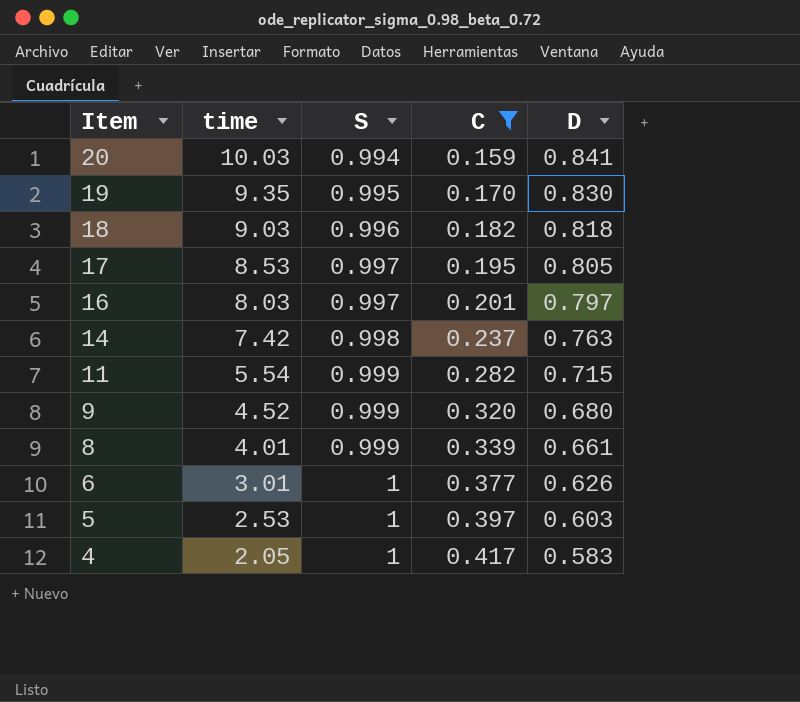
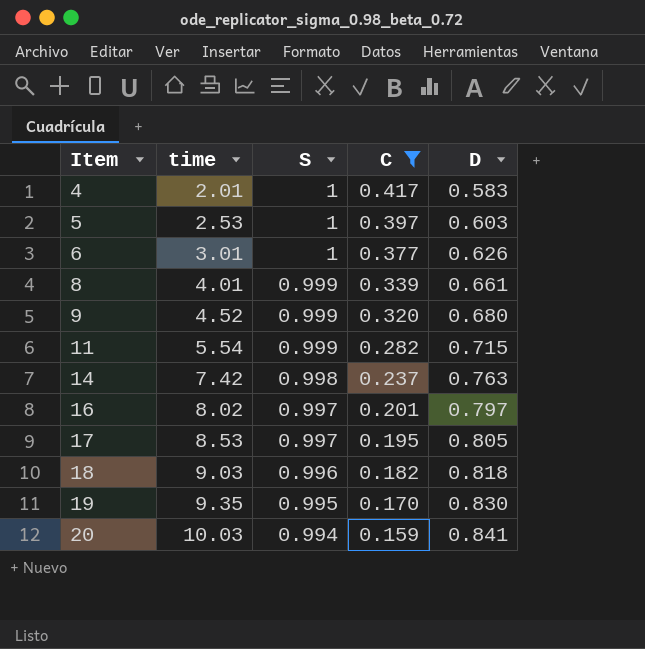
row order: Item descending -> Item ascending
4 | time: 2.05 -> 2.01
16 | time: 8.03 -> 8.02

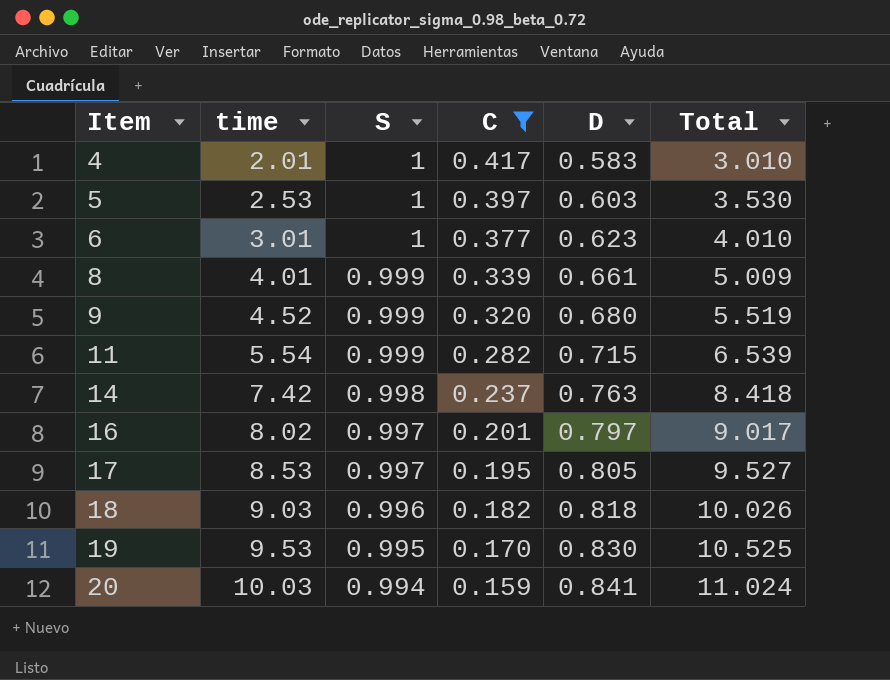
column Total | formula: none -> [time] + [S]
6 | D: 0.626 -> 0.623
19 | time: 9.35 -> 9.53

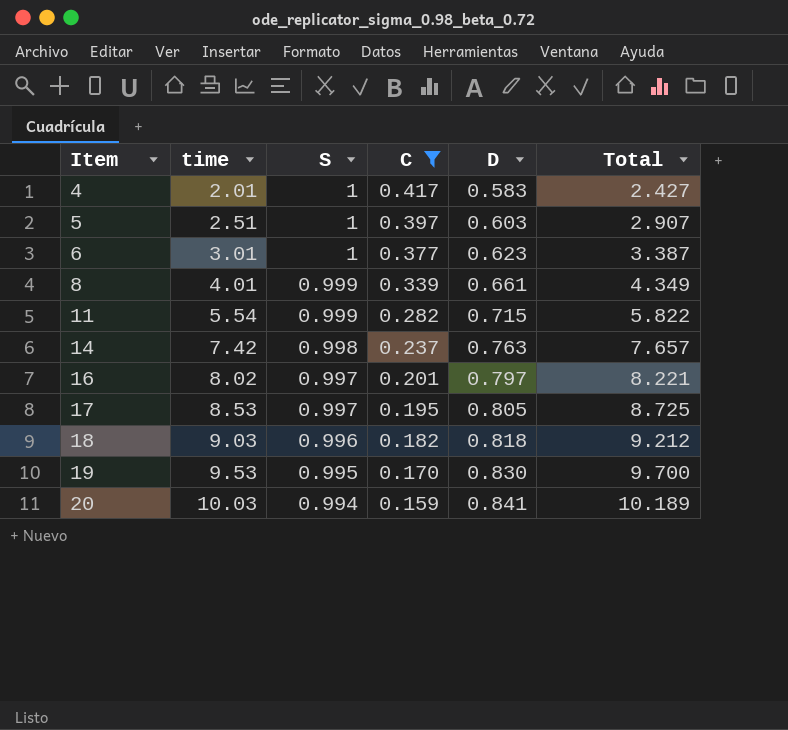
column Total | formula: [time] + [S] -> [time] + [C]
row 9: 4.52 | 0.999 | 0.320 | 0.680 | 5.519 -> none
5 | time: 2.53 -> 2.51

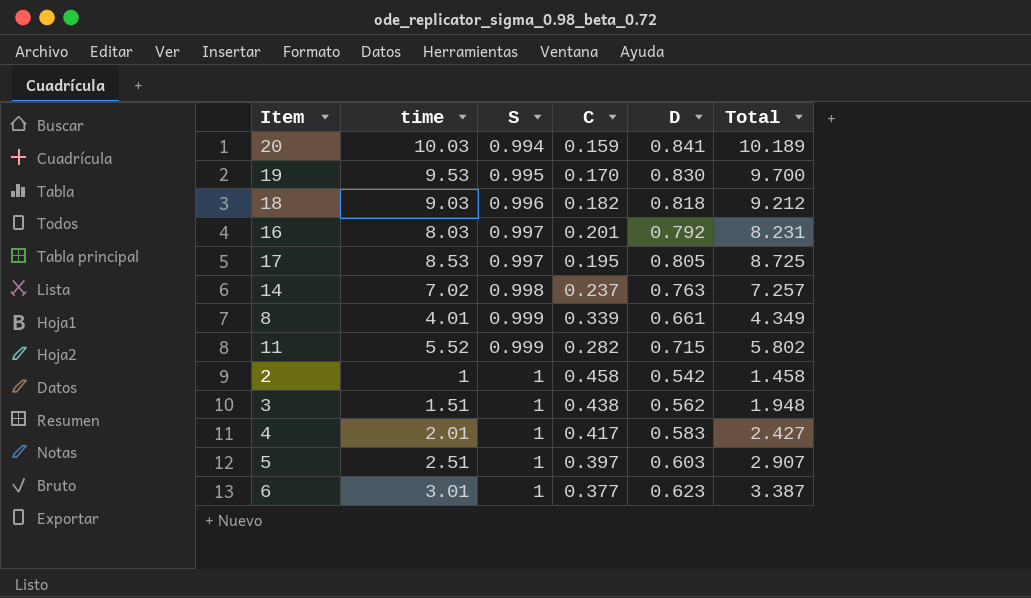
filter: C <= 0.417 -> none
row order: Item ascending -> S ascending
16 | time: 8.02 -> 8.03
16 | D: 0.797 -> 0.792
16 | Total: 8.221 -> 8.231
14 | time: 7.42 -> 7.02
14 | Total: 7.657 -> 7.257
11 | time: 5.54 -> 5.52
11 | Total: 5.822 -> 5.802

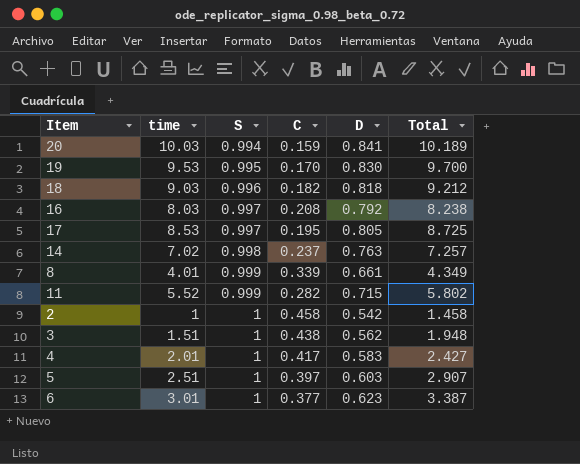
16 | C: 0.201 -> 0.208
16 | Total: 8.231 -> 8.238

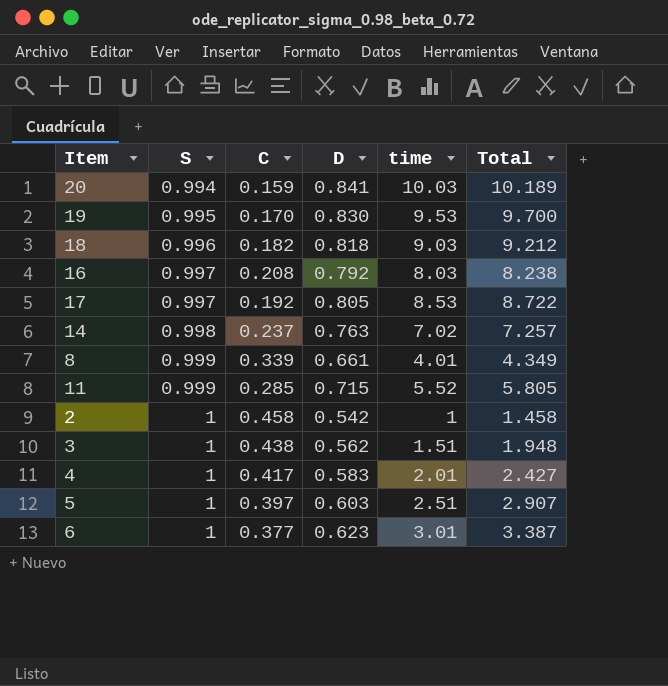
column time | position: 2 -> 5
17 | C: 0.195 -> 0.192
17 | Total: 8.725 -> 8.722
11 | C: 0.282 -> 0.285
11 | Total: 5.802 -> 5.805

